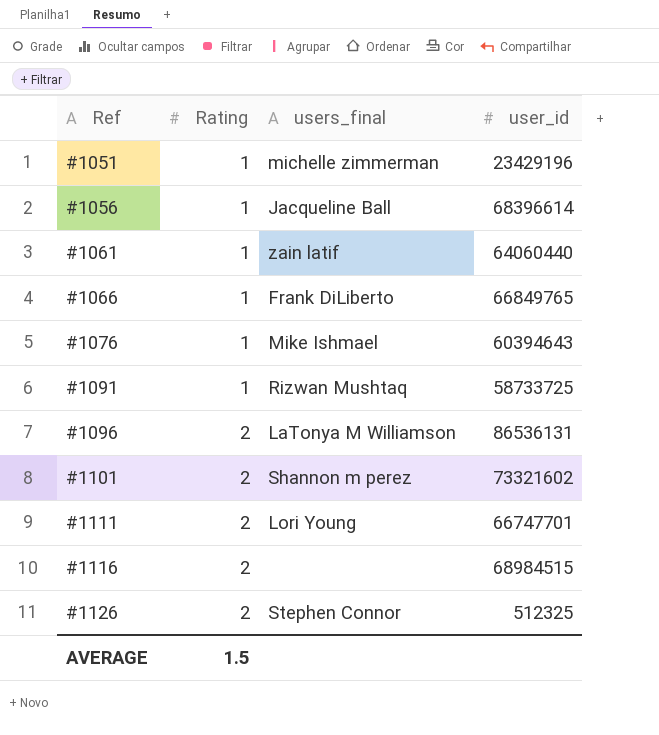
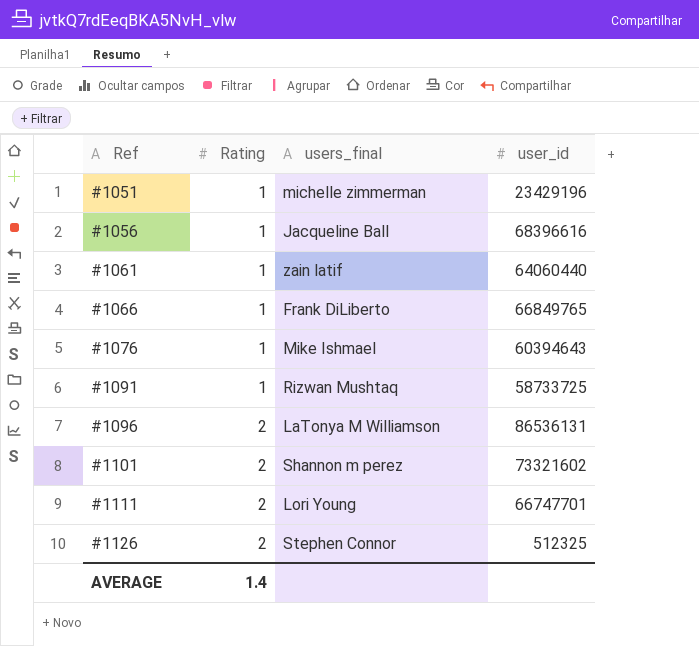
row #1116: 2 | none | 68984515 -> none
#1056 | user_id: 68396614 -> 68396616
AVERAGE | Rating: 1.5 -> 1.4

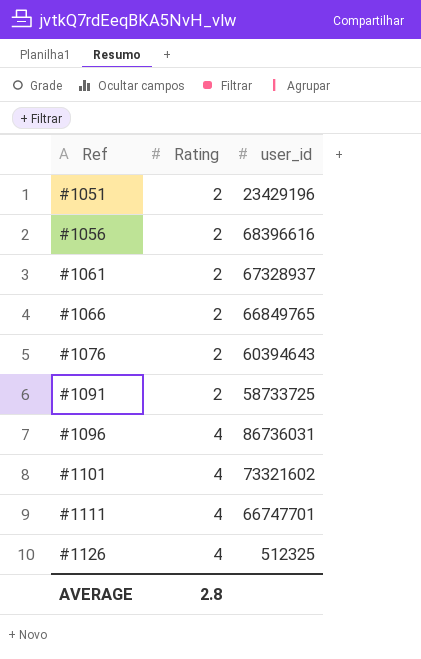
column users_final | position: 3 -> none
#1051 | Rating: 1 -> 2
#1056 | Rating: 1 -> 2
#1061 | Rating: 1 -> 2
#1061 | user_id: 64060440 -> 67328937
#1066 | Rating: 1 -> 2
#1076 | Rating: 1 -> 2
#1091 | Rating: 1 -> 2
#1096 | Rating: 2 -> 4
#1096 | user_id: 86536131 -> 86736031
#1101 | Rating: 2 -> 4
#1111 | Rating: 2 -> 4
#1126 | Rating: 2 -> 4
AVERAGE | Rating: 1.4 -> 2.8

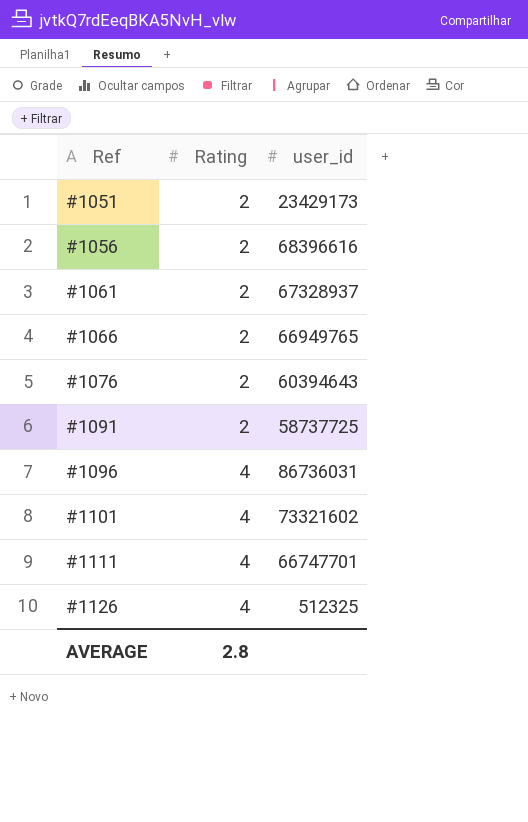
#1051 | user_id: 23429196 -> 23429173
#1066 | user_id: 66849765 -> 66949765
#1091 | user_id: 58733725 -> 58737725

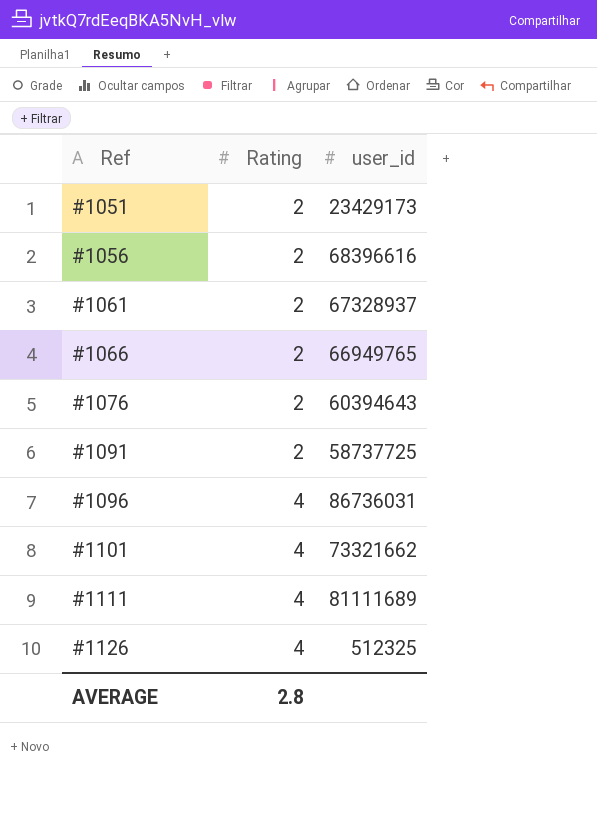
#1101 | user_id: 73321602 -> 73321662
#1111 | user_id: 66747701 -> 81111689

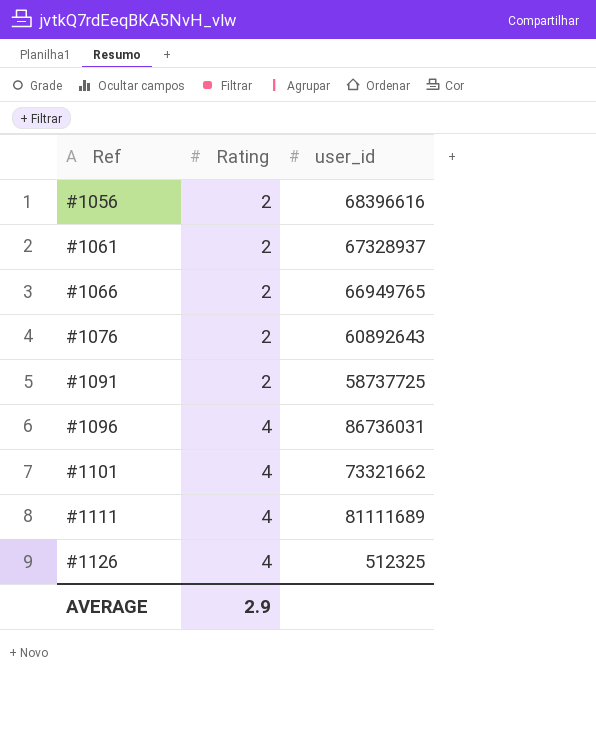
row #1051: 2 | 23429173 -> none
#1076 | user_id: 60394643 -> 60892643
AVERAGE | Rating: 2.8 -> 2.9

